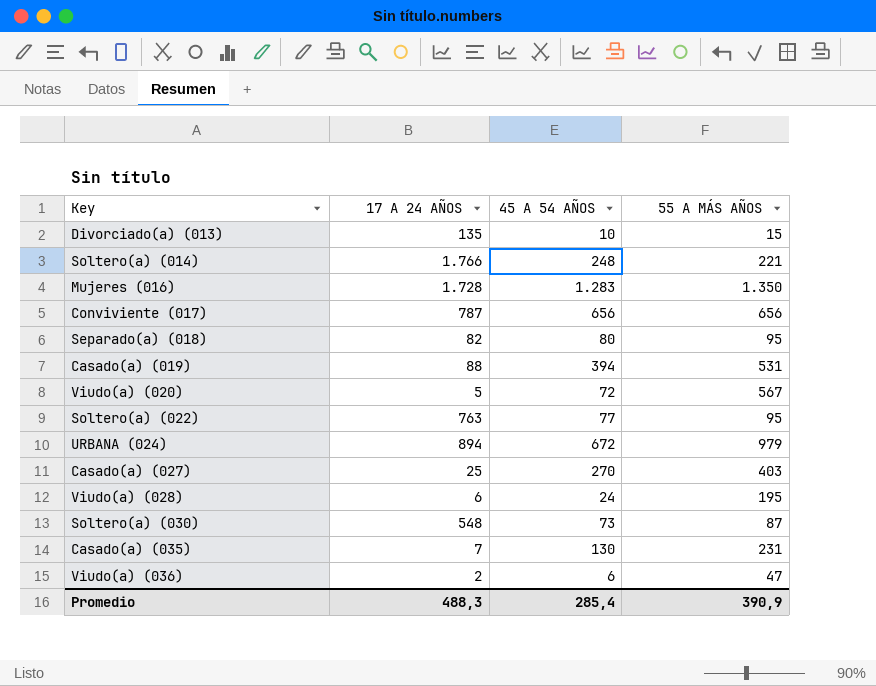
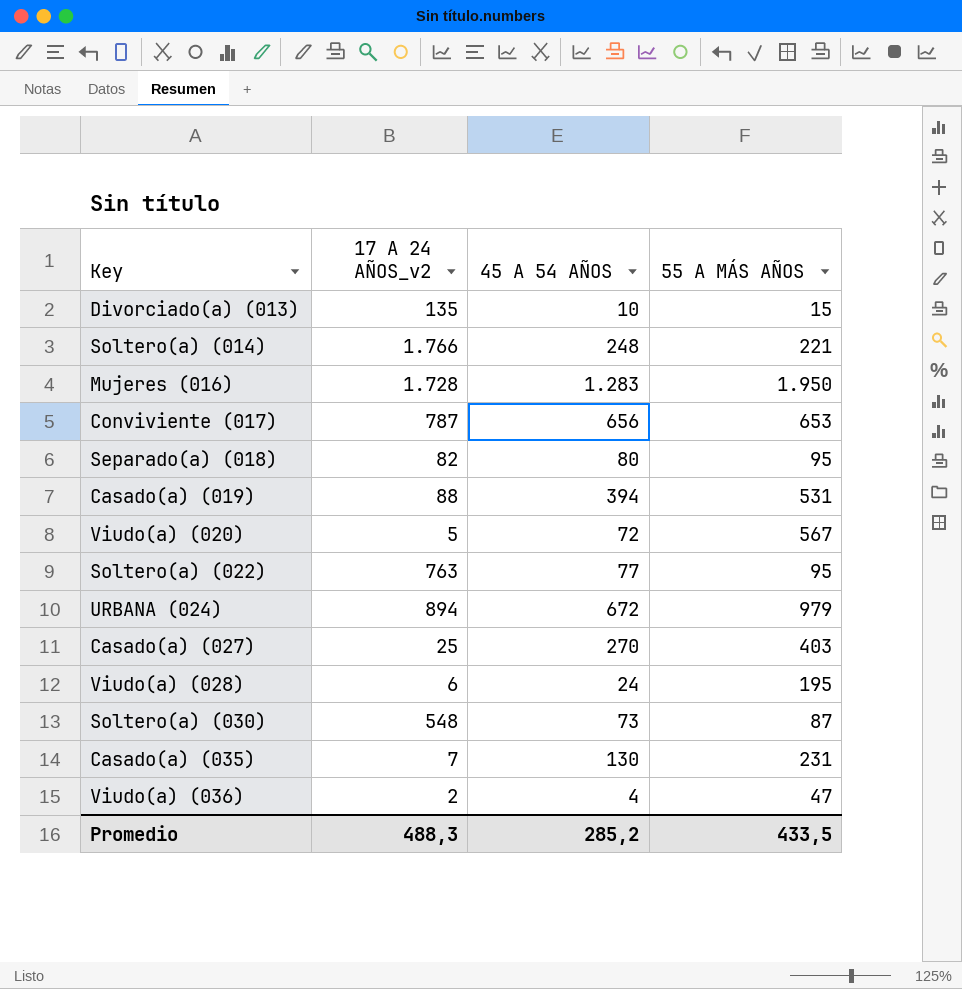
column name: 17 A 24 AÑOS -> 17 A 24 AÑOS_v2
Mujeres (016) | 55 A MÁS AÑOS: 1.350 -> 1.950
Conviviente (017) | 55 A MÁS AÑOS: 656 -> 653
Viudo(a) (036) | 45 A 54 AÑOS: 6 -> 4
Promedio | 45 A 54 AÑOS: 285,4 -> 285,2
Promedio | 55 A MÁS AÑOS: 390,9 -> 433,5

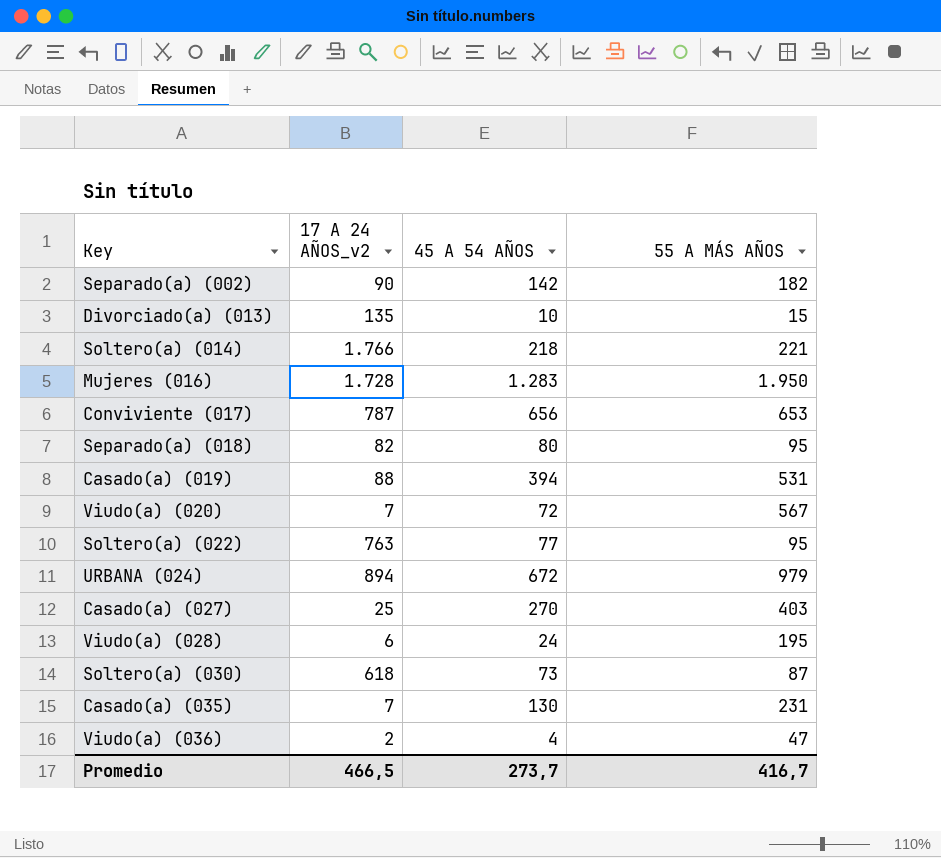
row Separado(a) (002): none -> 90 | 142 | 182
Soltero(a) (014) | 45 A 54 AÑOS: 248 -> 218
Viudo(a) (020) | 17 A 24 AÑOS_v2: 5 -> 7
Soltero(a) (030) | 17 A 24 AÑOS_v2: 548 -> 618
Promedio | 17 A 24 AÑOS_v2: 488,3 -> 466,5
Promedio | 45 A 54 AÑOS: 285,2 -> 273,7
Promedio | 55 A MÁS AÑOS: 433,5 -> 416,7

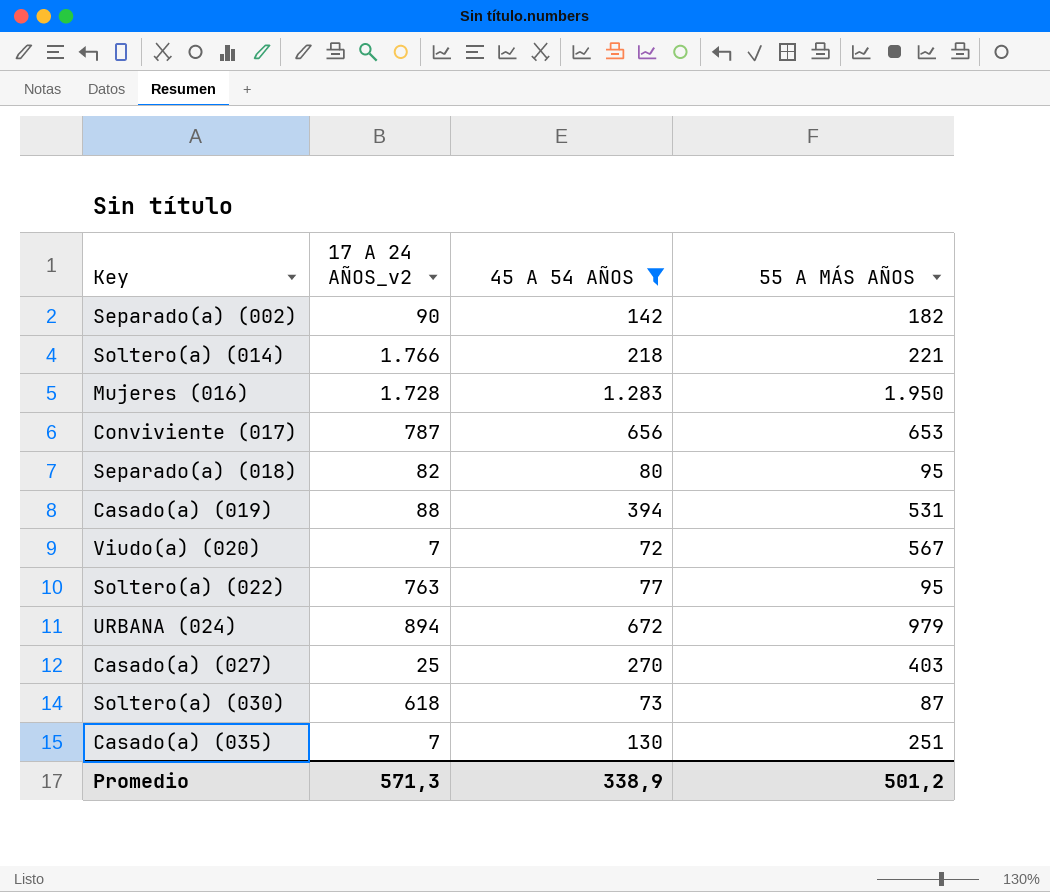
filter: none -> 45 A 54 AÑOS >= 72
Casado(a) (035) | 55 A MÁS AÑOS: 231 -> 251
Promedio | 17 A 24 AÑOS_v2: 466,5 -> 571,3
Promedio | 45 A 54 AÑOS: 273,7 -> 338,9
Promedio | 55 A MÁS AÑOS: 416,7 -> 501,2

